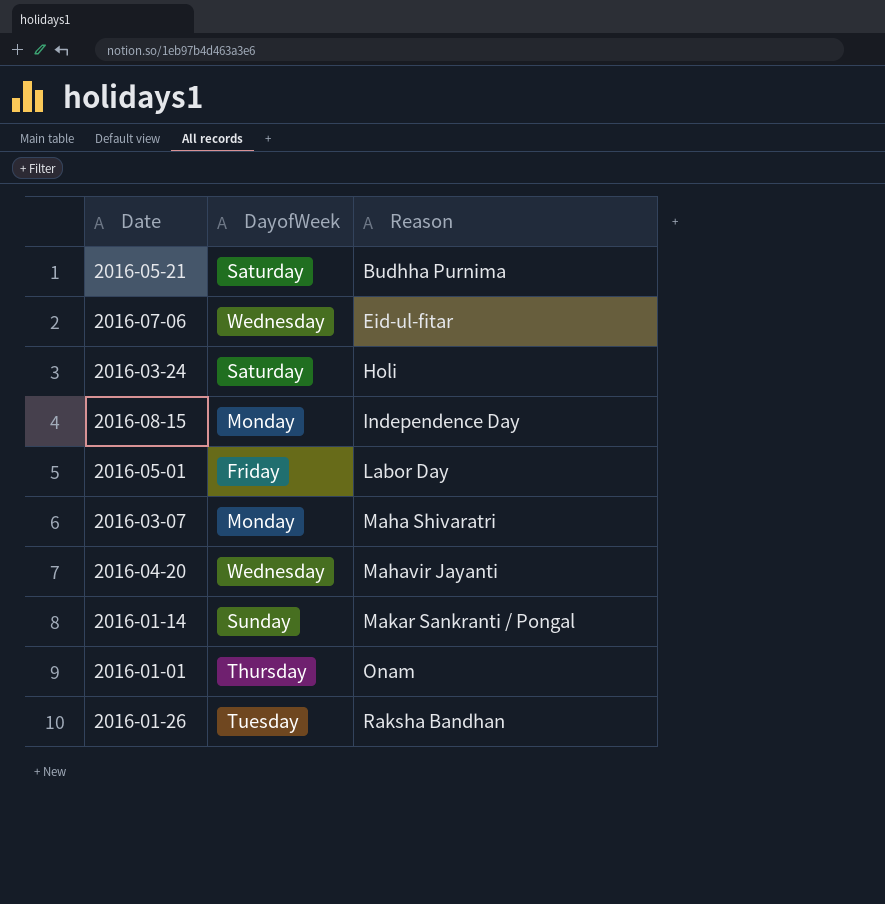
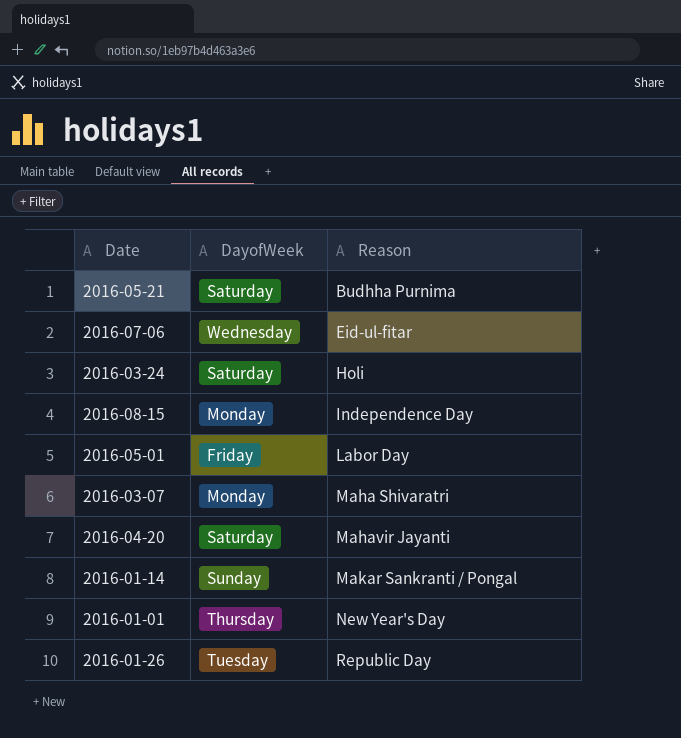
2016-04-20 | DayofWeek: Wednesday -> Saturday
2016-01-01 | Reason: Onam -> New Year's Day
2016-01-26 | Reason: Raksha Bandhan -> Republic Day

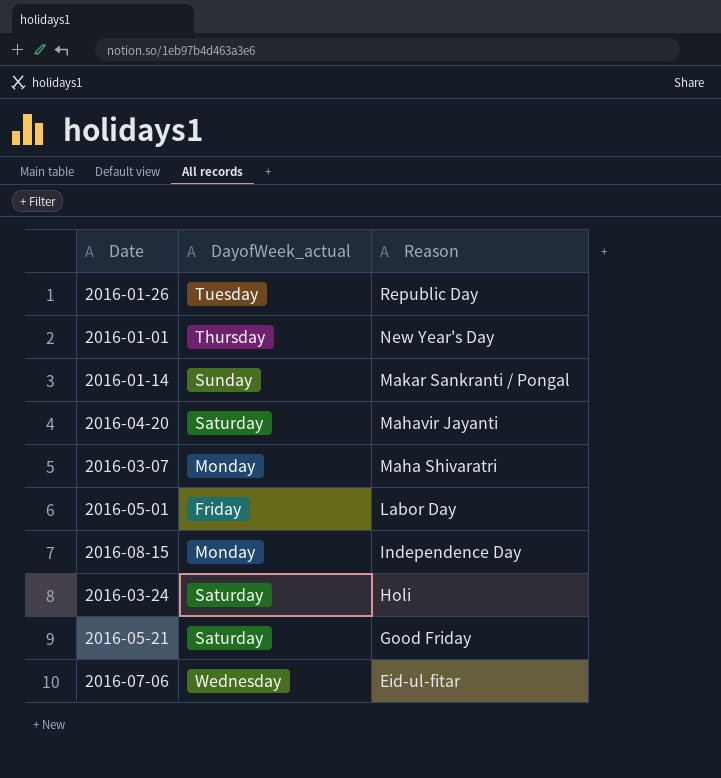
row order: Reason ascending -> Reason descending
column name: DayofWeek -> DayofWeek_actual
2016-05-21 | Reason: Budhha Purnima -> Good Friday

